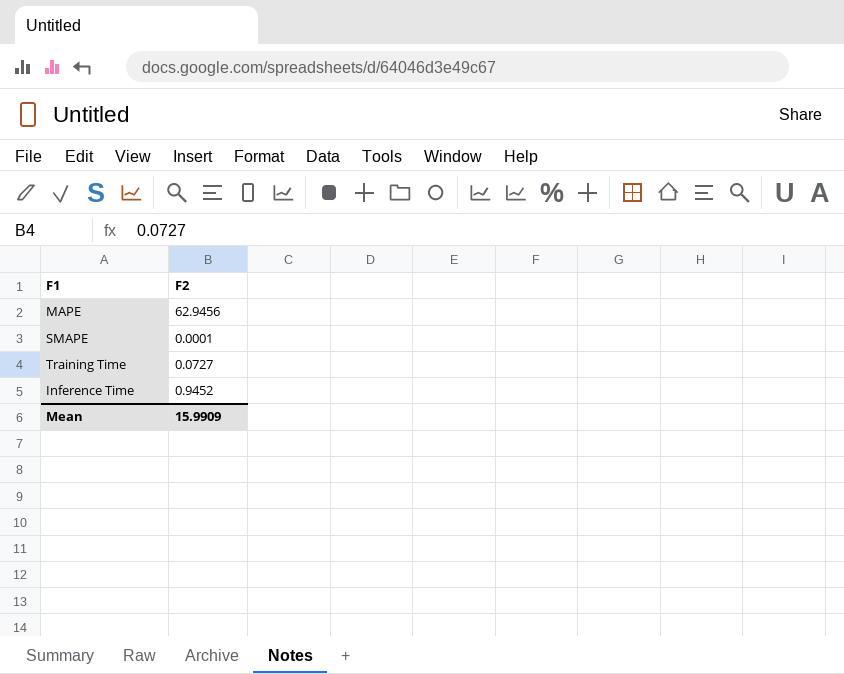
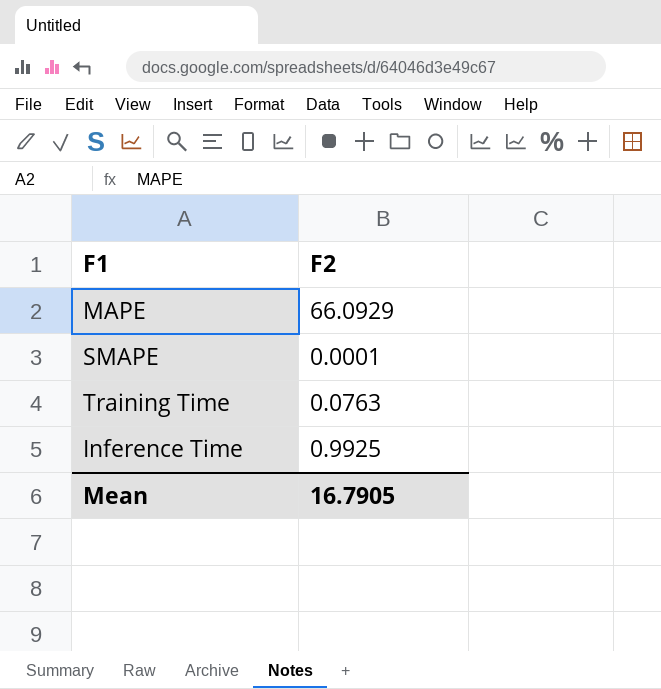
MAPE | F2: 62.9456 -> 66.0929
Training Time | F2: 0.0727 -> 0.0763
Inference Time | F2: 0.9452 -> 0.9925
Mean | F2: 15.9909 -> 16.7905

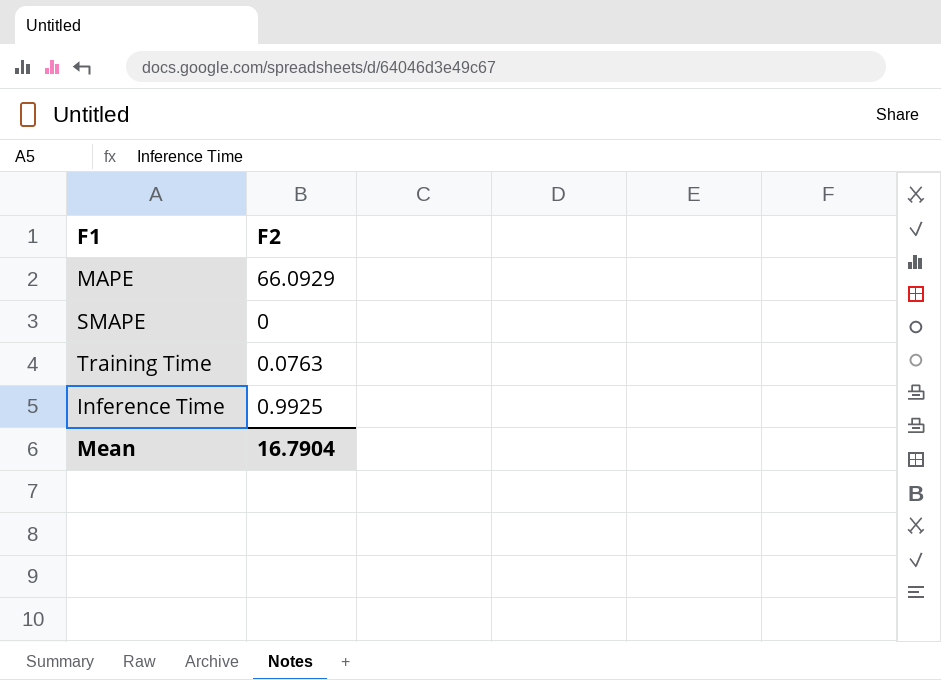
SMAPE | F2: 0.0001 -> 0
Mean | F2: 16.7905 -> 16.7904

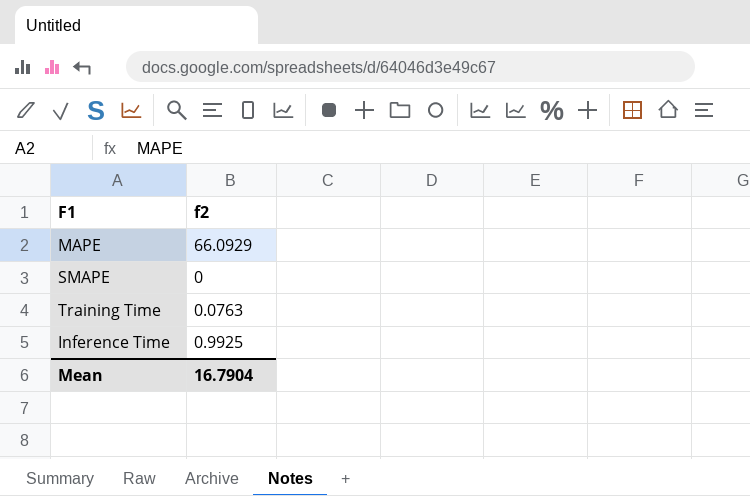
column name: F2 -> f2

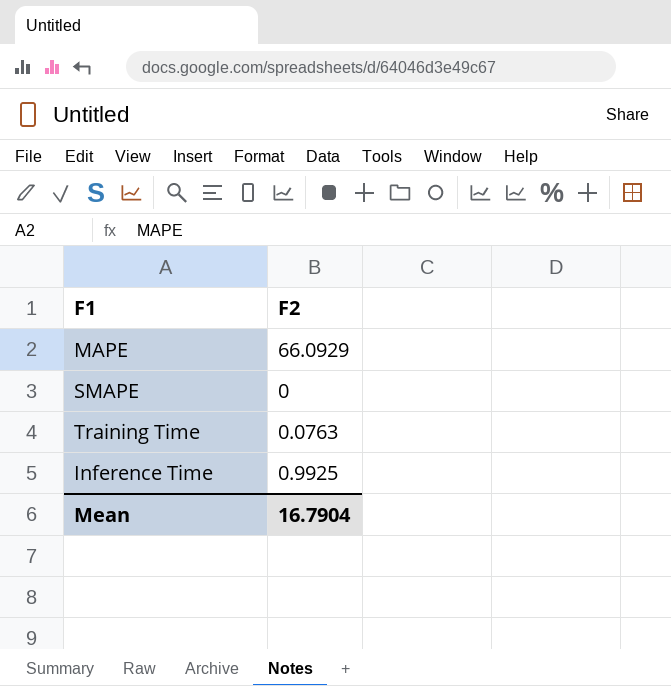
column name: f2 -> F2

